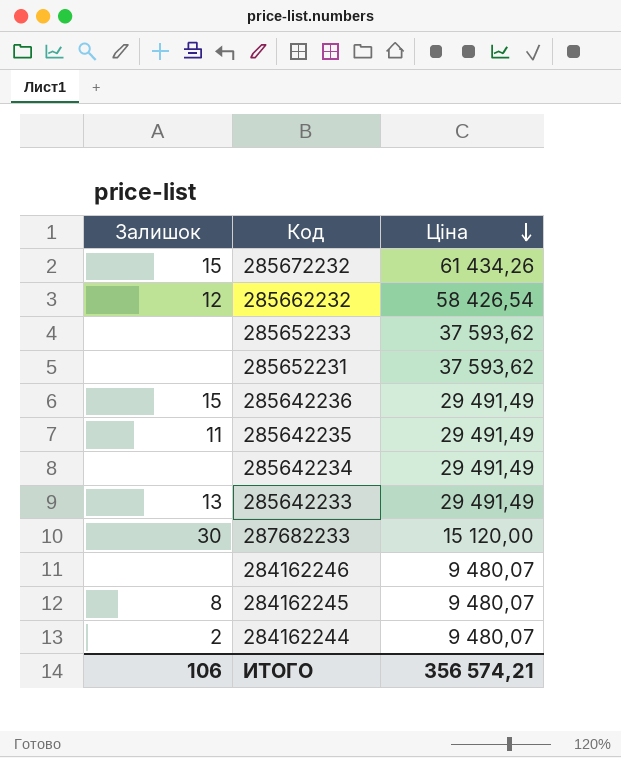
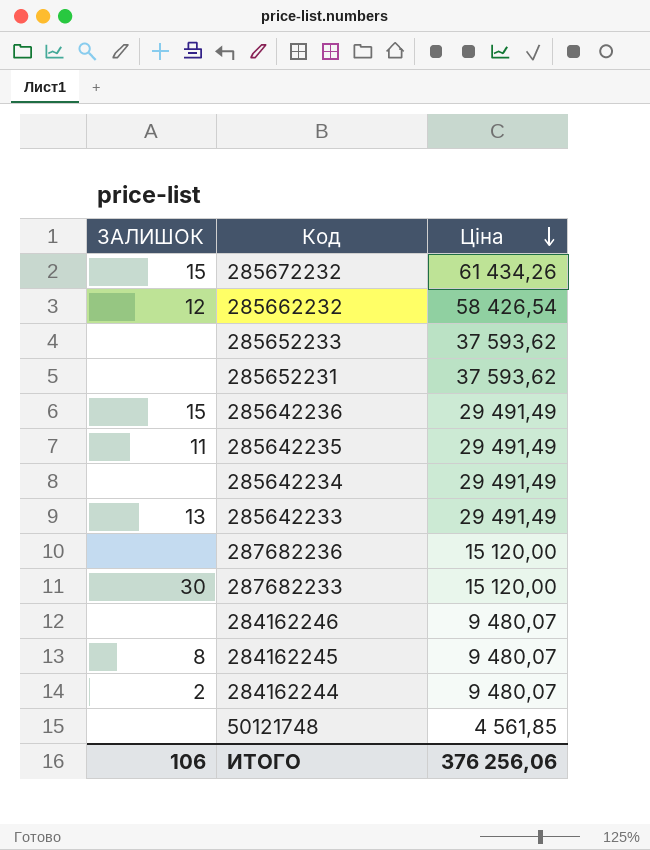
column name: Залишок -> ЗАЛИШОК
row 287682236: none -> none | 15 120,00
row 50121748: none -> none | 4 561,85
ИТОГО | Ціна: 356 574,21 -> 376 256,06

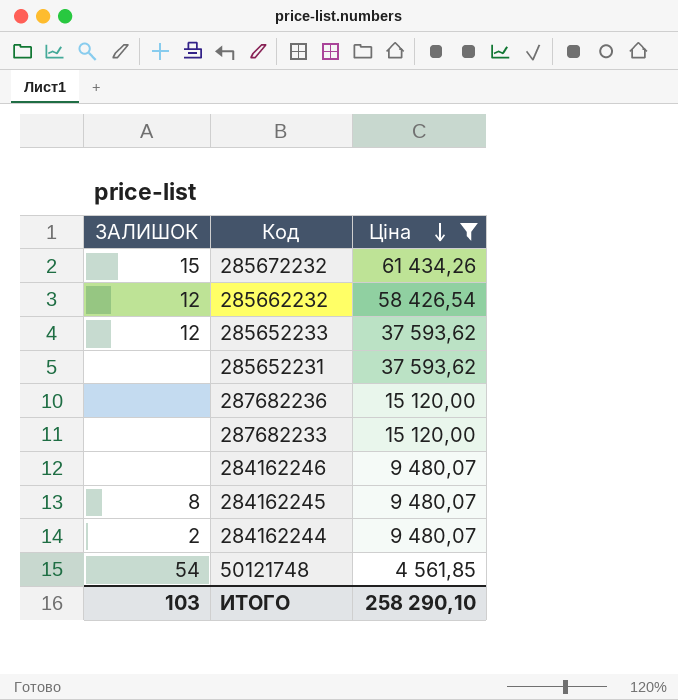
filter: none -> Ціна != 29 491,49
285652233 | ЗАЛИШОК: none -> 12
287682233 | ЗАЛИШОК: 30 -> none
50121748 | ЗАЛИШОК: none -> 54
ИТОГО | ЗАЛИШОК: 106 -> 103
ИТОГО | Ціна: 376 256,06 -> 258 290,10

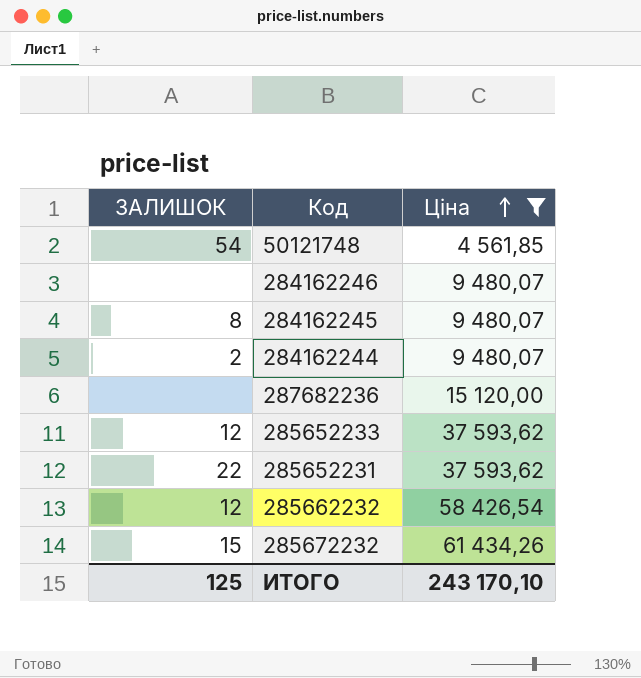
row order: Ціна descending -> Ціна ascending
row 287682233: none | 15 120,00 -> none
285652231 | ЗАЛИШОК: none -> 22
ИТОГО | ЗАЛИШОК: 103 -> 125
ИТОГО | Ціна: 258 290,10 -> 243 170,10

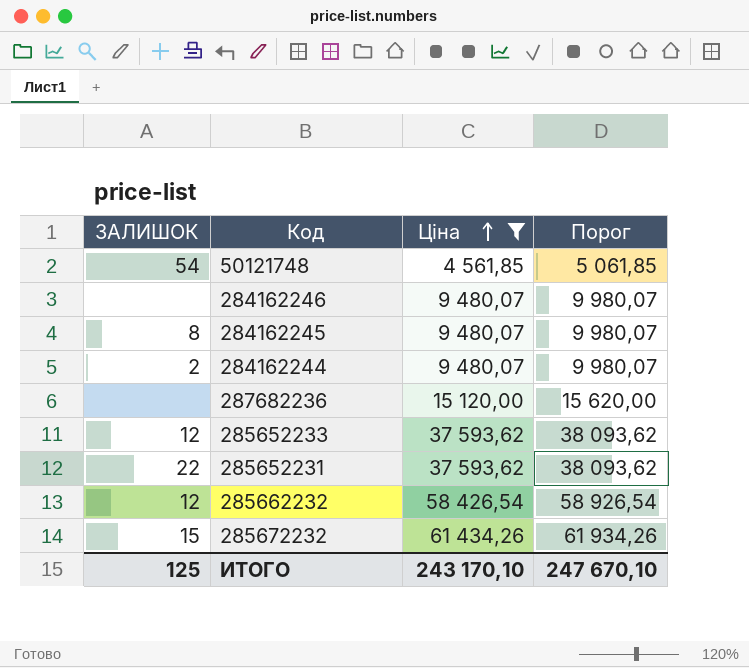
column Порог | formula: none -> [Ціна] + 500

